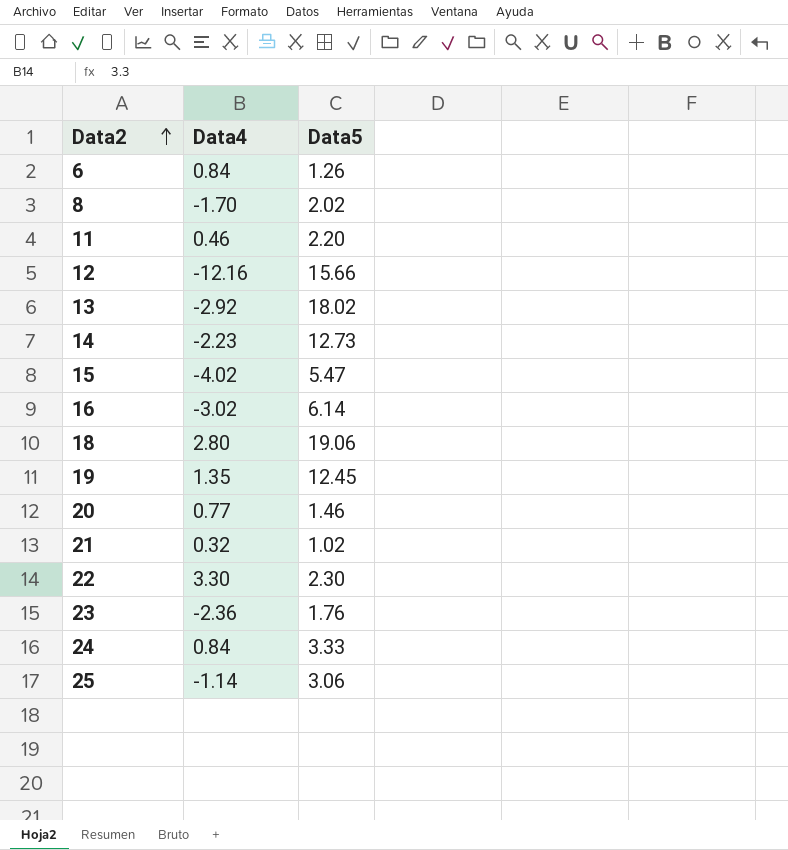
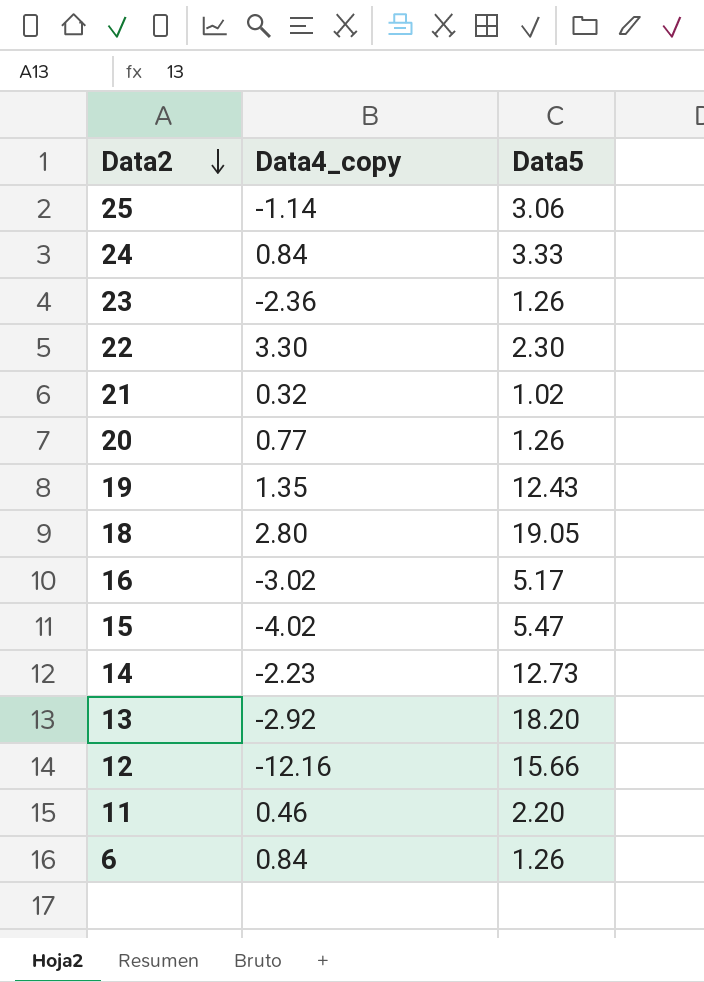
row order: Data2 ascending -> Data2 descending
column name: Data4 -> Data4_copy
row 8: -1.70 | 2.02 -> none
23 | Data5: 1.76 -> 1.26
20 | Data5: 1.46 -> 1.26
19 | Data5: 12.45 -> 12.43
18 | Data5: 19.06 -> 19.05
16 | Data5: 6.14 -> 5.17
13 | Data5: 18.02 -> 18.20

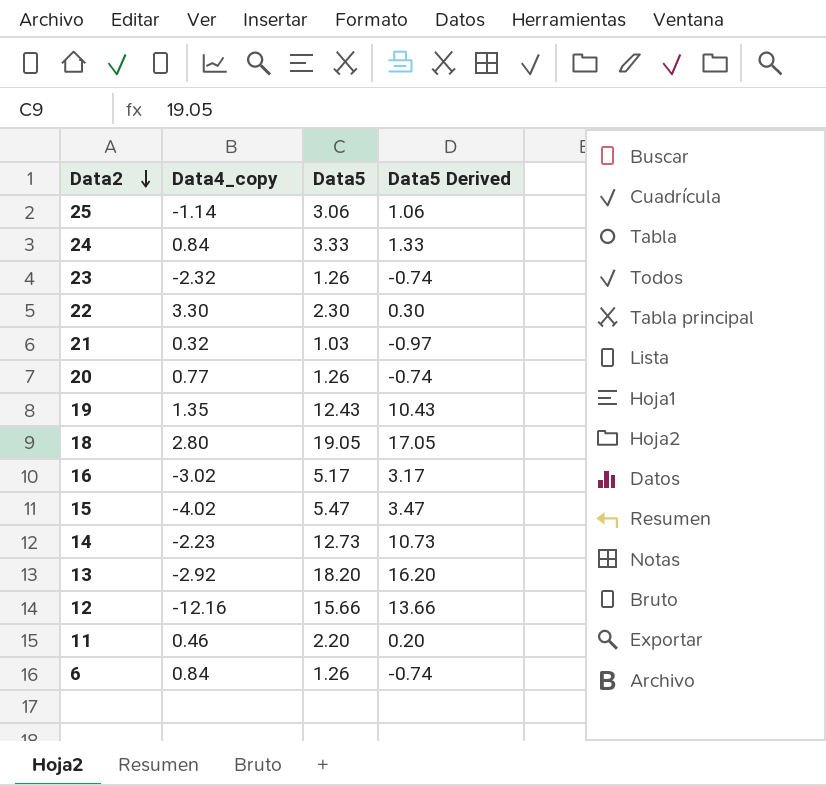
column Data5 Derived | formula: none -> [Data5] - 2
23 | Data4_copy: -2.36 -> -2.32
21 | Data5: 1.02 -> 1.03

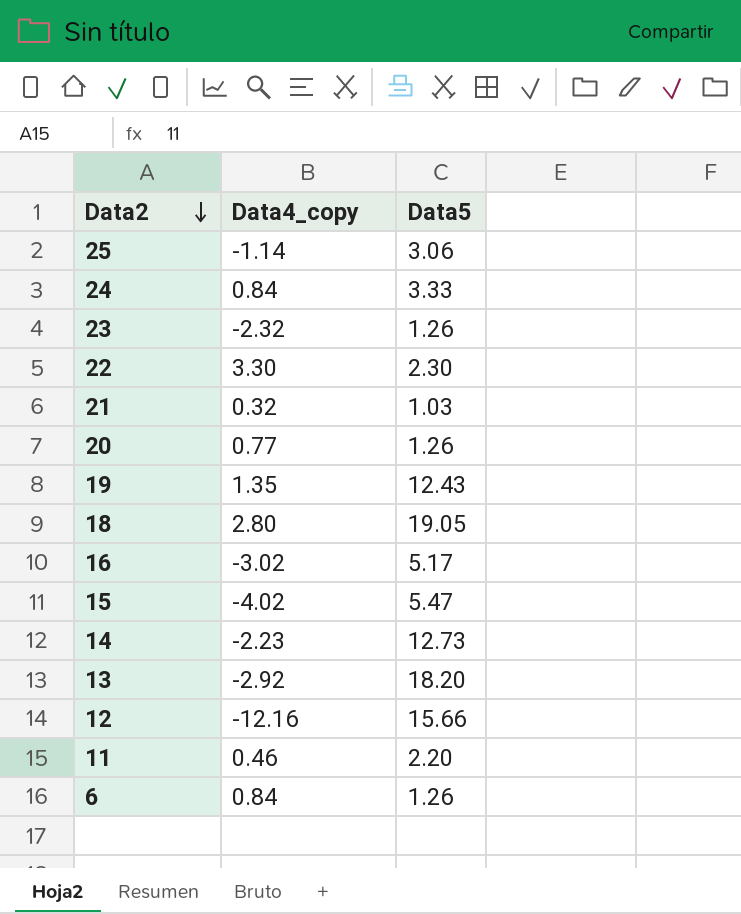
column Data5 Derived | formula: [Data5] - 2 -> none

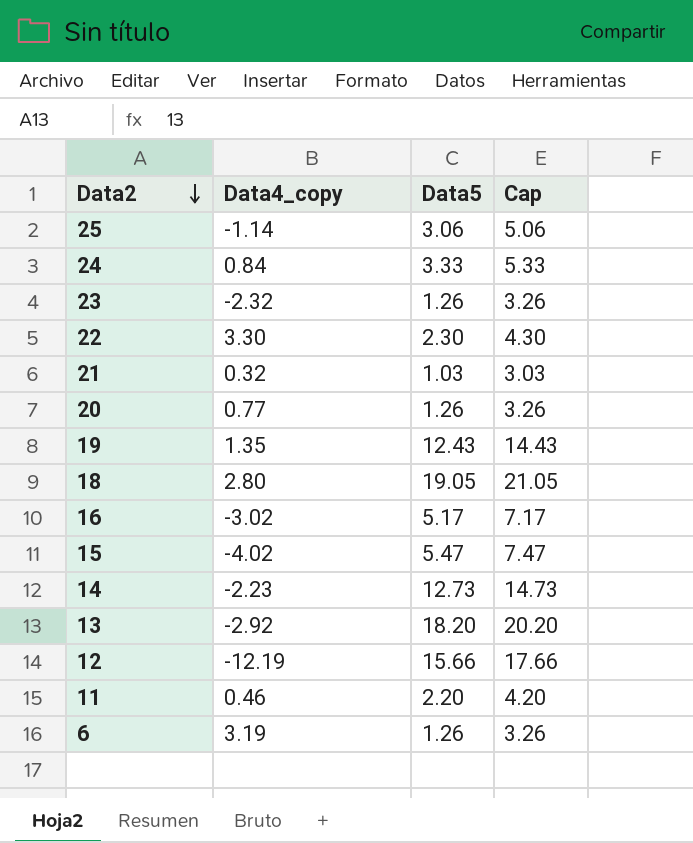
column Cap | formula: none -> [Data5] + 2
12 | Data4_copy: -12.16 -> -12.19
6 | Data4_copy: 0.84 -> 3.19

